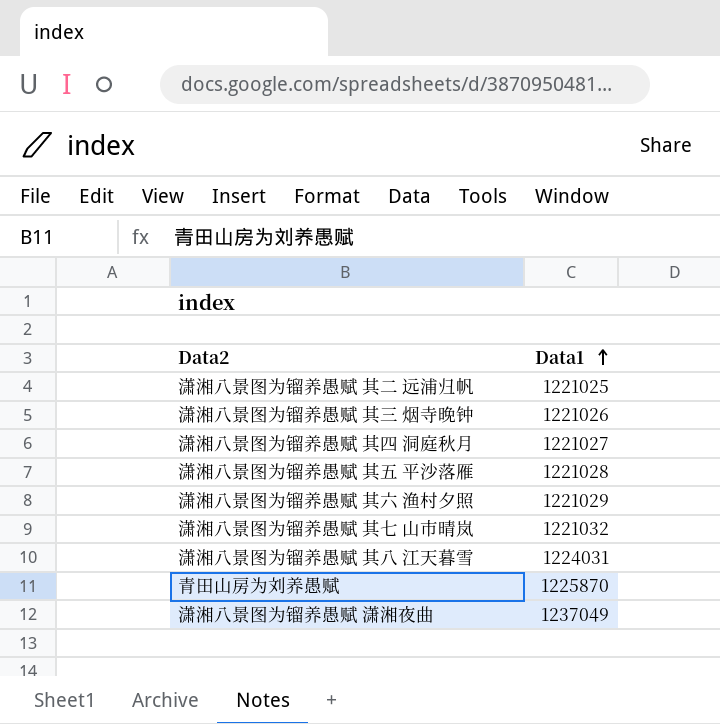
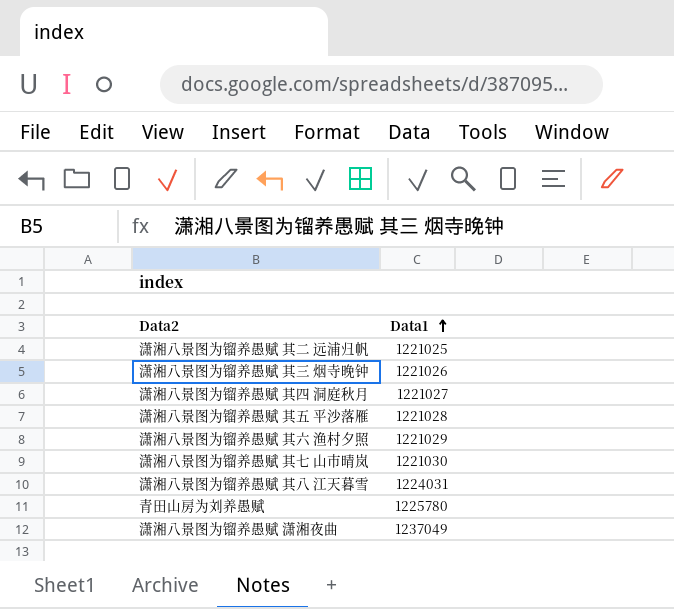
潇湘八景图为镏养愚赋 其七 山市晴岚 | Data1: 1221032 -> 1221030
青田山房为刘养愚赋 | Data1: 1225870 -> 1225780

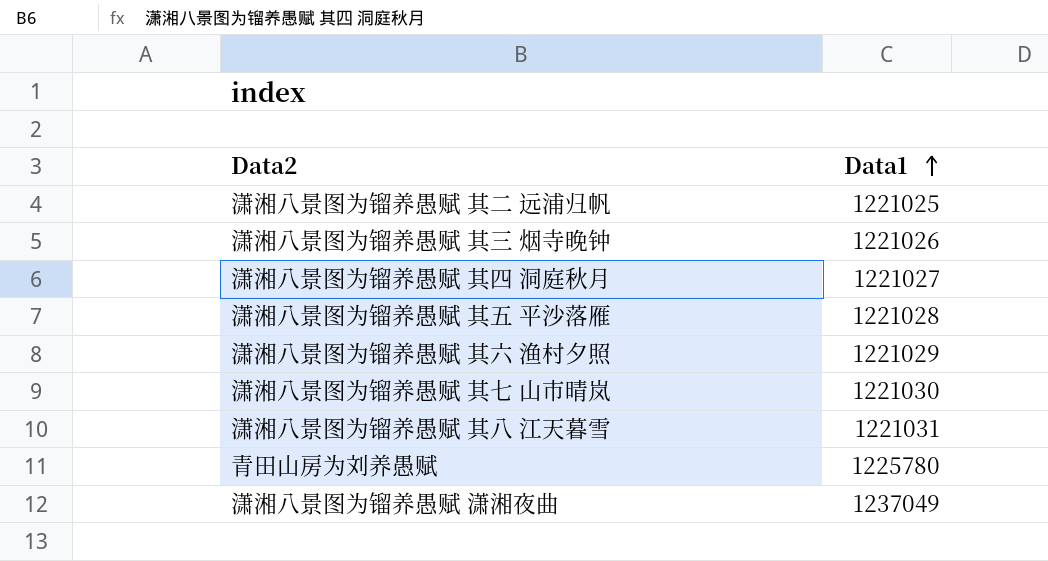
潇湘八景图为镏养愚赋 其八 江天暮雪 | Data1: 1224031 -> 1221031

